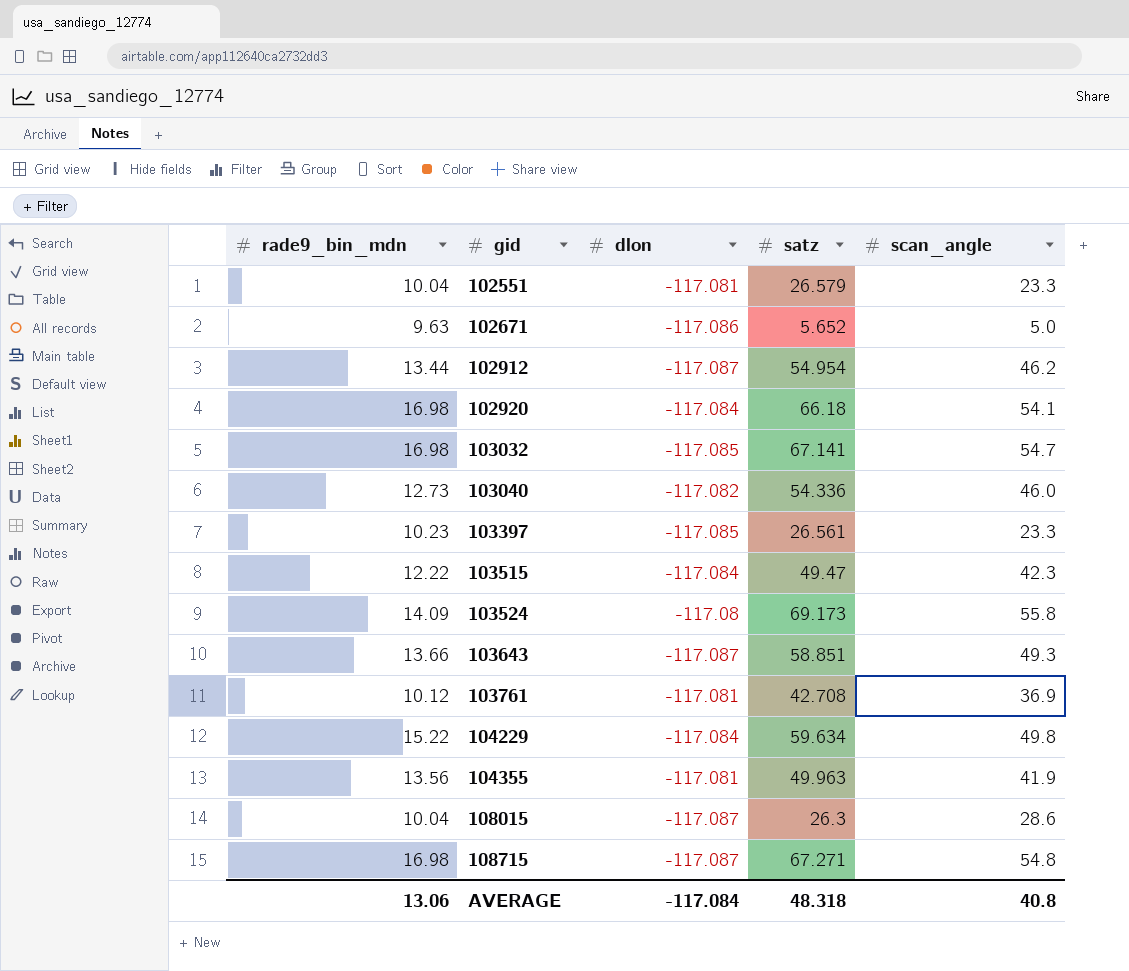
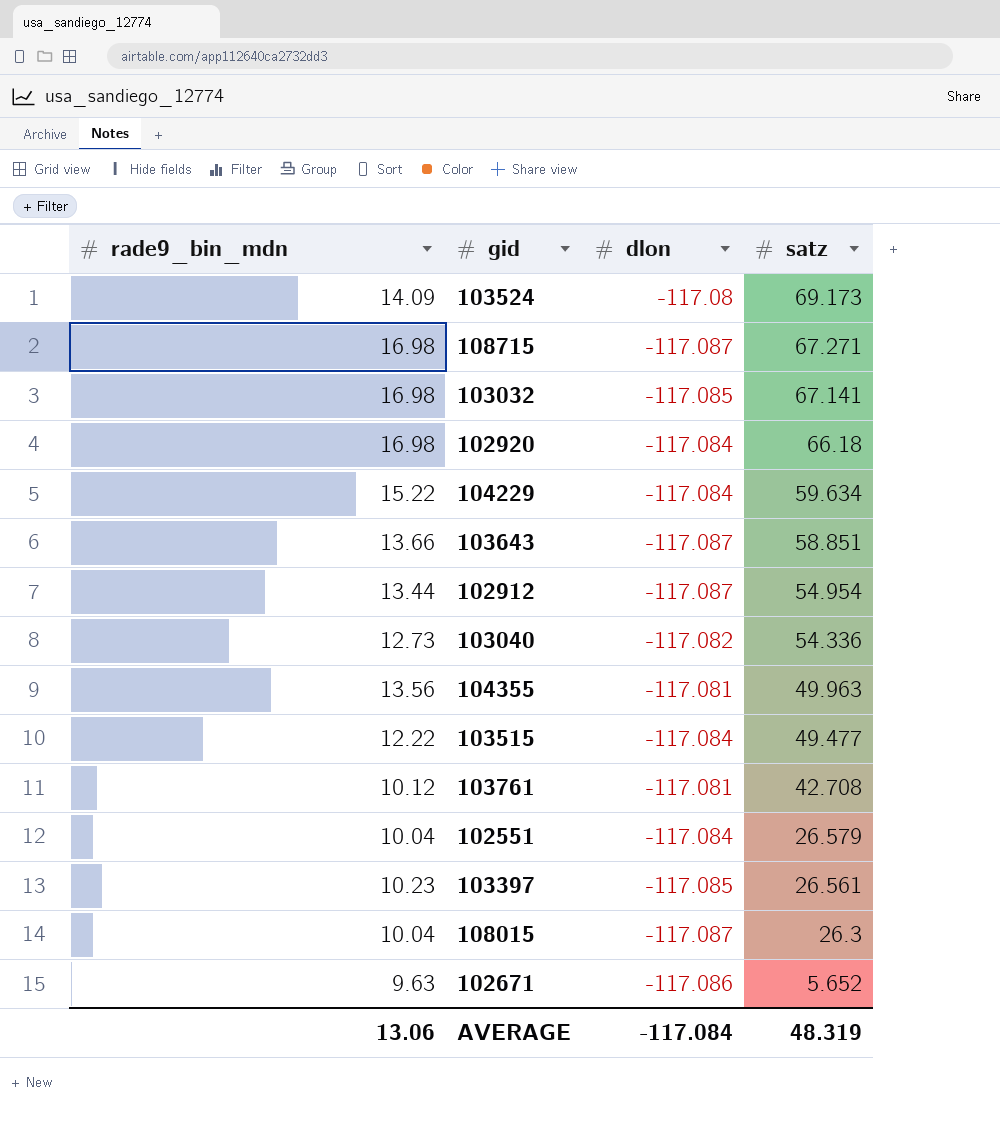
row order: gid ascending -> satz descending
column scan_angle | position: 5 -> none
103515 | satz: 49.47 -> 49.477
102551 | dlon: -117.081 -> -117.084
AVERAGE | satz: 48.318 -> 48.319

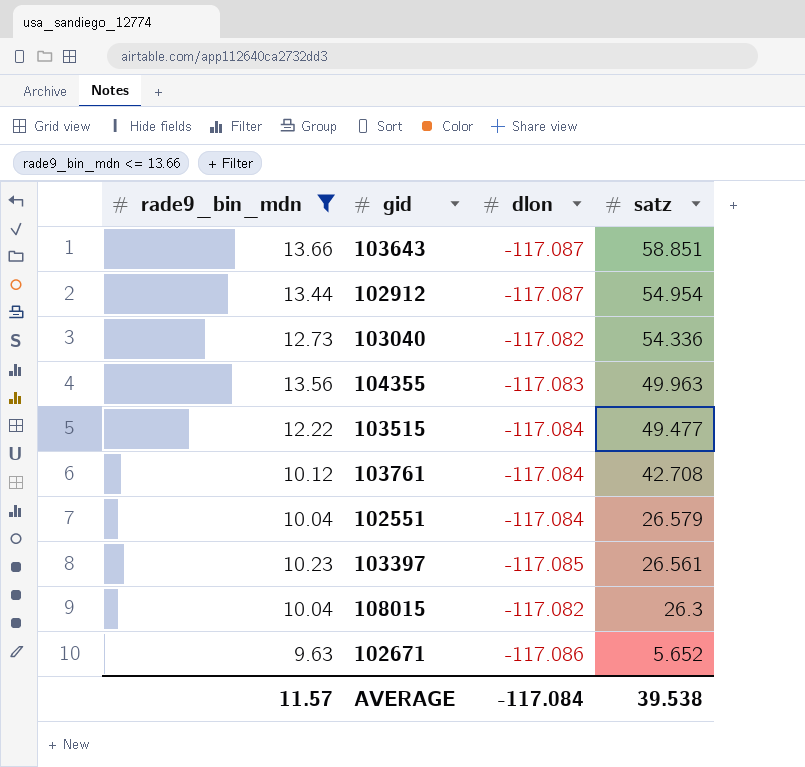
filter: none -> rade9_bin_mdn <= 13.66
104355 | dlon: -117.081 -> -117.083
103761 | dlon: -117.081 -> -117.084
108015 | dlon: -117.087 -> -117.082
AVERAGE | rade9_bin_mdn: 13.06 -> 11.57
AVERAGE | satz: 48.319 -> 39.538

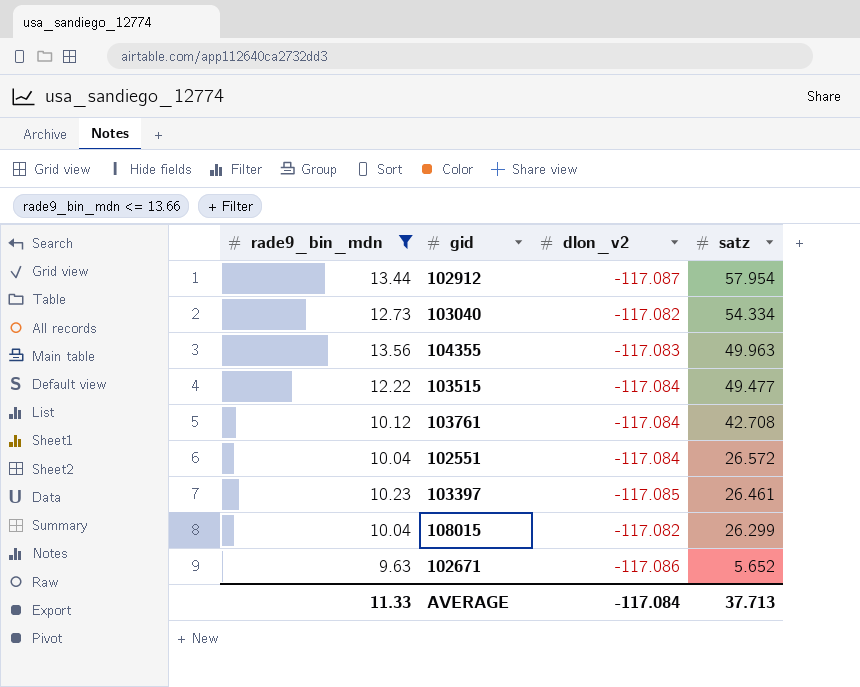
column name: dlon -> dlon_v2
row 103643: 13.66 | -117.087 | 58.851 -> none
102912 | satz: 54.954 -> 57.954
103040 | satz: 54.336 -> 54.334
102551 | satz: 26.579 -> 26.572
103397 | satz: 26.561 -> 26.461
108015 | satz: 26.3 -> 26.299
AVERAGE | rade9_bin_mdn: 11.57 -> 11.33
AVERAGE | satz: 39.538 -> 37.713

